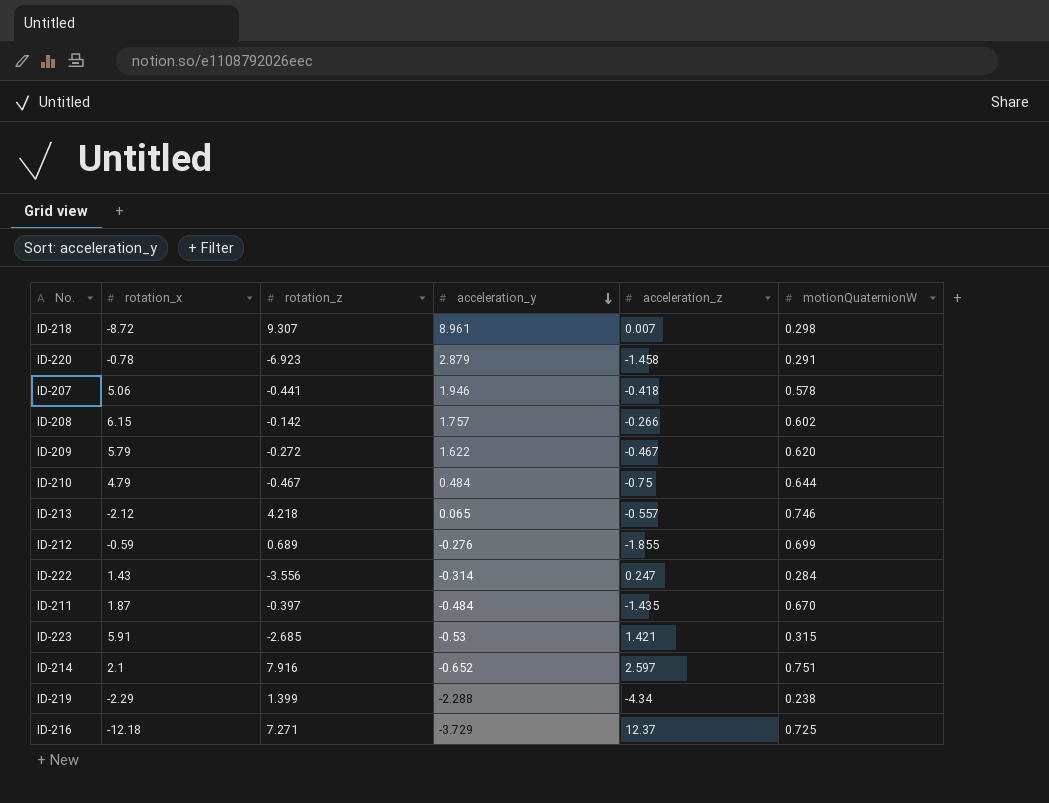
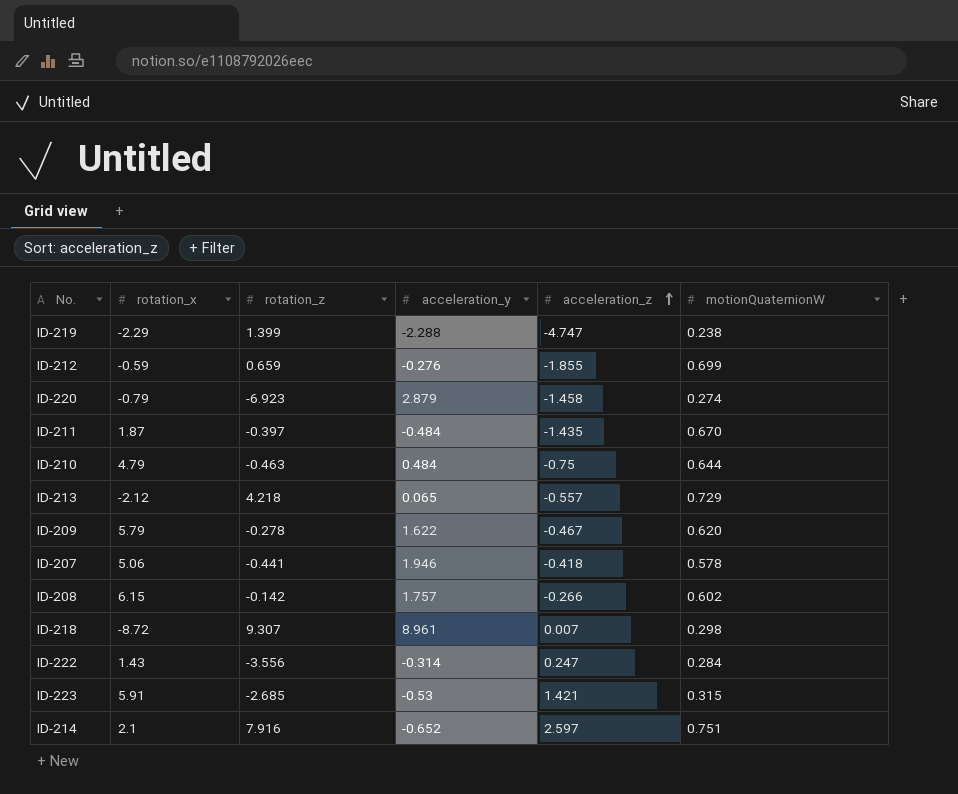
row order: acceleration_y descending -> acceleration_z ascending
row ID-216: -12.18 | 7.271 | -3.729 | 12.37 | 0.725 -> none
ID-219 | acceleration_z: -4.34 -> -4.747
ID-212 | rotation_z: 0.689 -> 0.659
ID-220 | rotation_x: -0.78 -> -0.79
ID-220 | motionQuaternionW: 0.291 -> 0.274
ID-210 | rotation_z: -0.467 -> -0.463
ID-213 | motionQuaternionW: 0.746 -> 0.729
ID-209 | rotation_z: -0.272 -> -0.278

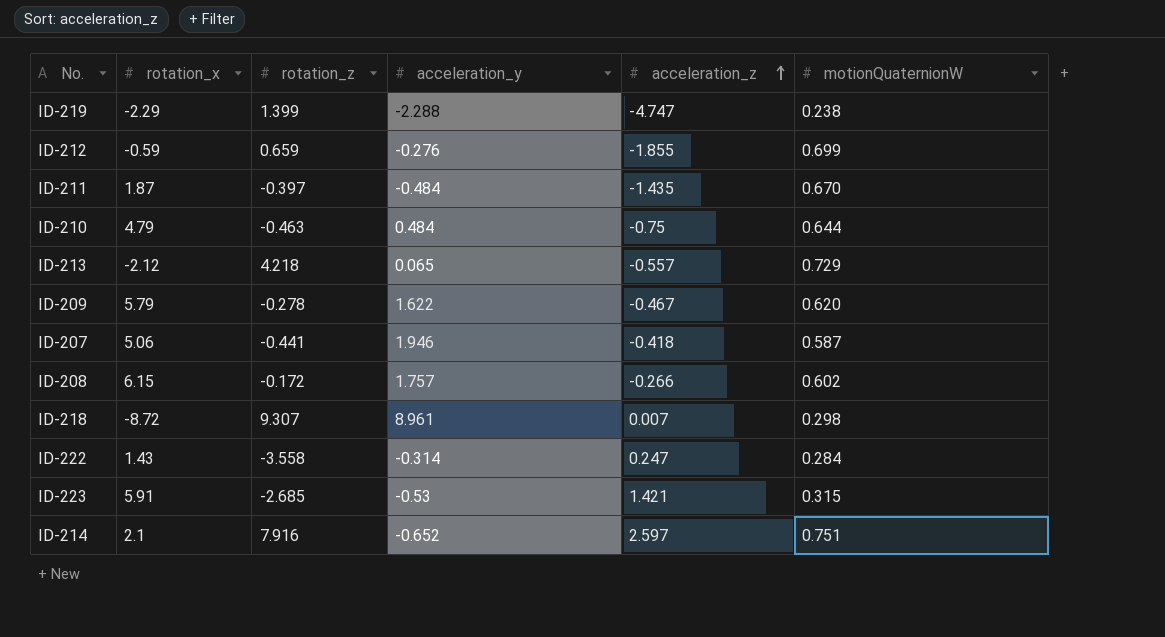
row ID-220: -0.79 | -6.923 | 2.879 | -1.458 | 0.274 -> none
ID-207 | motionQuaternionW: 0.578 -> 0.587
ID-208 | rotation_z: -0.142 -> -0.172
ID-222 | rotation_z: -3.556 -> -3.558

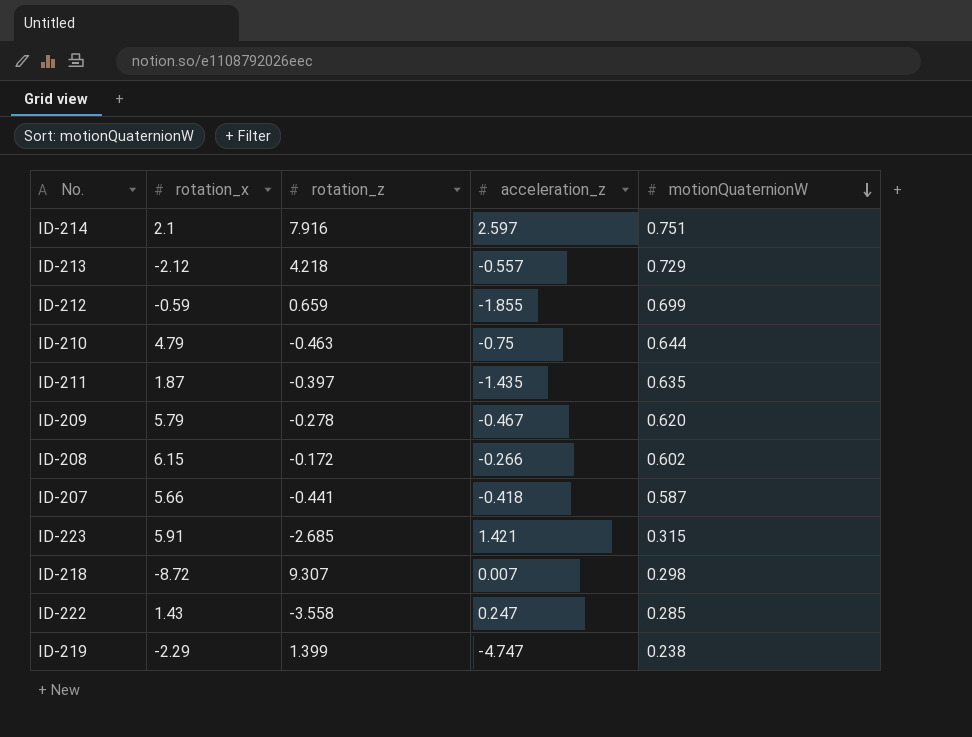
row order: acceleration_z ascending -> motionQuaternionW descending
column acceleration_y | position: 4 -> none
ID-211 | motionQuaternionW: 0.670 -> 0.635
ID-207 | rotation_x: 5.06 -> 5.66
ID-222 | motionQuaternionW: 0.284 -> 0.285

